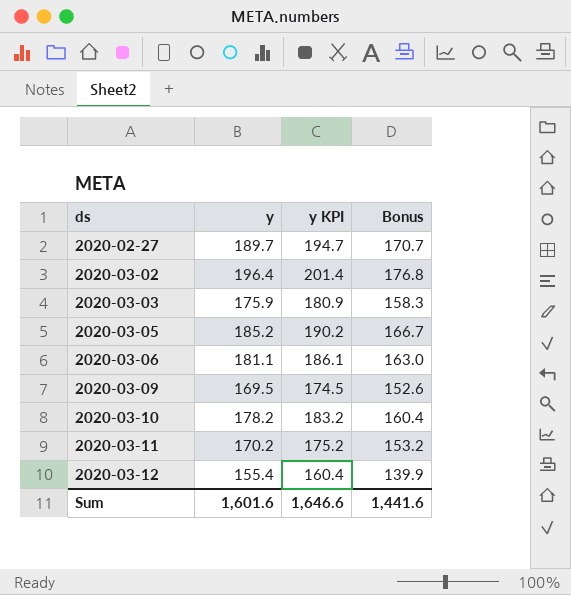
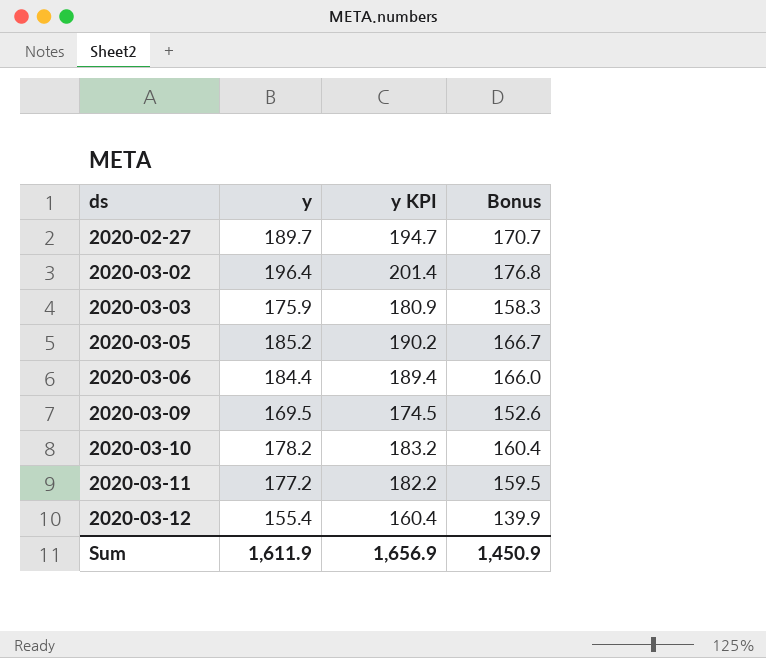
2020-03-06 | y: 181.1 -> 184.4
2020-03-06 | y KPI: 186.1 -> 189.4
2020-03-06 | Bonus: 163.0 -> 166.0
2020-03-11 | y: 170.2 -> 177.2
2020-03-11 | y KPI: 175.2 -> 182.2
2020-03-11 | Bonus: 153.2 -> 159.5
Sum | y: 1,601.6 -> 1,611.9
Sum | y KPI: 1,646.6 -> 1,656.9
Sum | Bonus: 1,441.6 -> 1,450.9

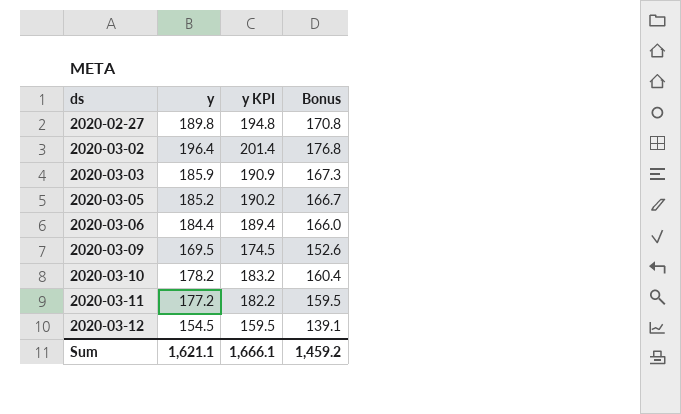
2020-02-27 | y: 189.7 -> 189.8
2020-02-27 | y KPI: 194.7 -> 194.8
2020-02-27 | Bonus: 170.7 -> 170.8
2020-03-03 | y: 175.9 -> 185.9
2020-03-03 | y KPI: 180.9 -> 190.9
2020-03-03 | Bonus: 158.3 -> 167.3
2020-03-12 | y: 155.4 -> 154.5
2020-03-12 | y KPI: 160.4 -> 159.5
2020-03-12 | Bonus: 139.9 -> 139.1
Sum | y: 1,611.9 -> 1,621.1
Sum | y KPI: 1,656.9 -> 1,666.1
Sum | Bonus: 1,450.9 -> 1,459.2

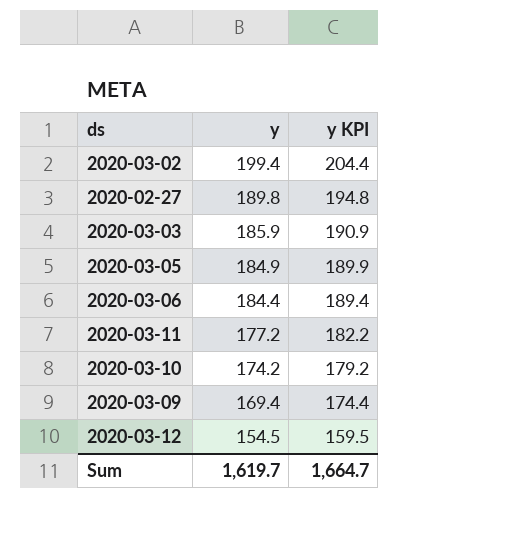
row order: ds ascending -> y descending
column Bonus | formula: [y] * 0.9 -> none
2020-03-02 | y: 196.4 -> 199.4
2020-03-02 | y KPI: 201.4 -> 204.4
2020-03-05 | y: 185.2 -> 184.9
2020-03-05 | y KPI: 190.2 -> 189.9
2020-03-10 | y: 178.2 -> 174.2
2020-03-10 | y KPI: 183.2 -> 179.2
2020-03-09 | y: 169.5 -> 169.4
2020-03-09 | y KPI: 174.5 -> 174.4
Sum | y: 1,621.1 -> 1,619.7
Sum | y KPI: 1,666.1 -> 1,664.7

